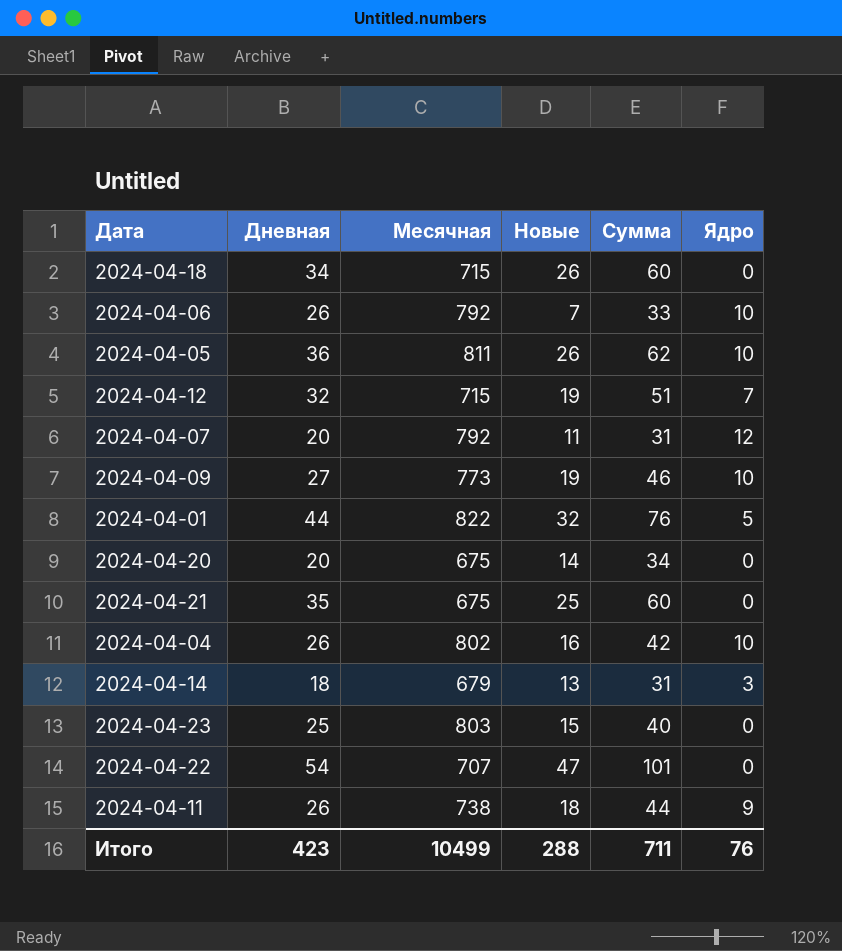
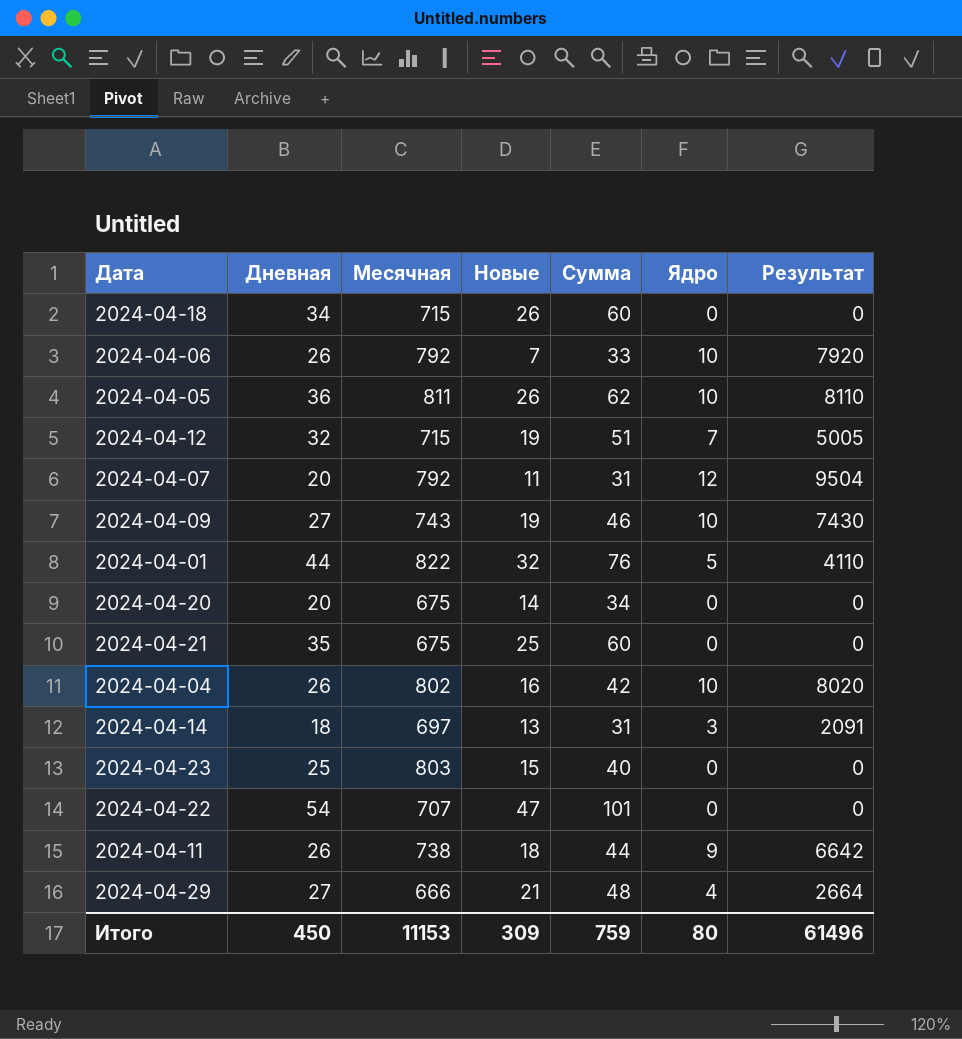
column Результат | formula: none -> [Месячная] * [Ядро]
2024-04-09 | Месячная: 773 -> 743
2024-04-14 | Месячная: 679 -> 697
row 2024-04-29: none -> 27 | 666 | 21 | 48 | 4 | 2664
Итого | Дневная: 423 -> 450
Итого | Месячная: 10499 -> 11153
Итого | Новые: 288 -> 309
Итого | Сумма: 711 -> 759
Итого | Ядро: 76 -> 80

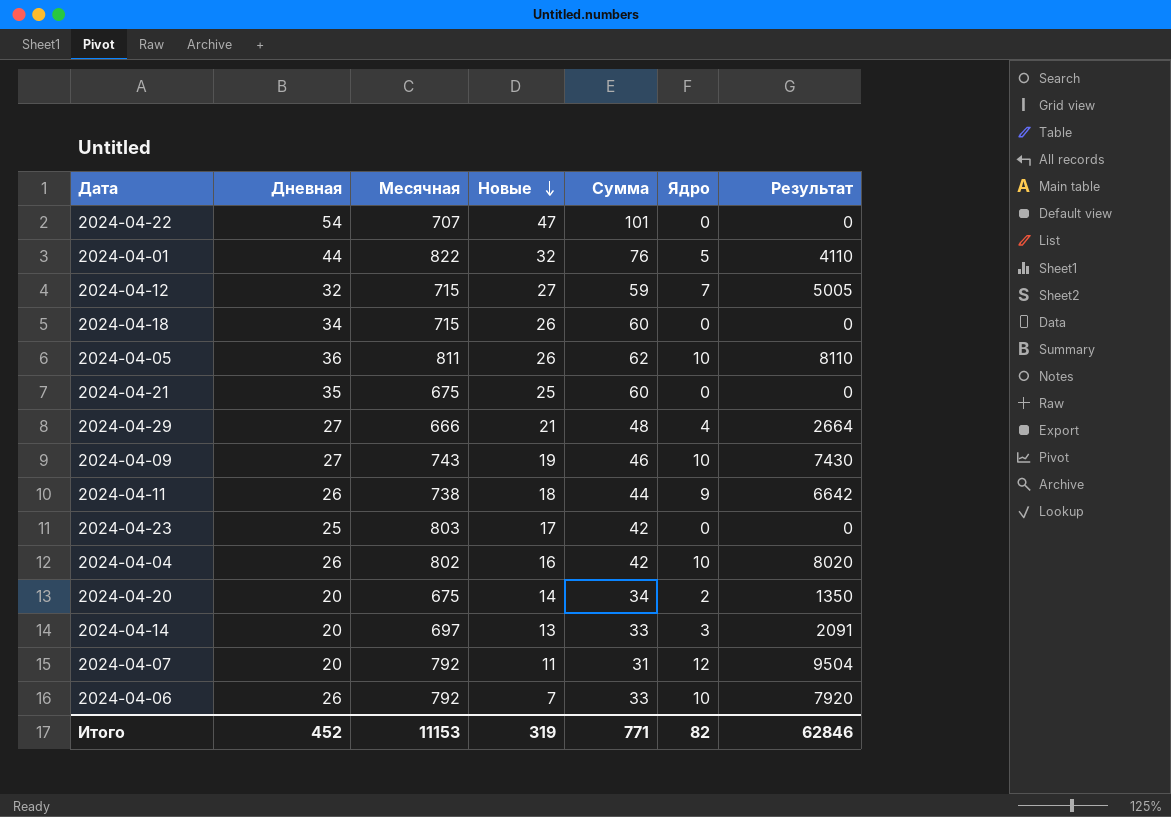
row order: none -> Новые descending
2024-04-12 | Новые: 19 -> 27
2024-04-12 | Сумма: 51 -> 59
2024-04-23 | Новые: 15 -> 17
2024-04-23 | Сумма: 40 -> 42
2024-04-20 | Ядро: 0 -> 2
2024-04-20 | Результат: 0 -> 1350
2024-04-14 | Дневная: 18 -> 20
2024-04-14 | Сумма: 31 -> 33
Итого | Дневная: 450 -> 452
Итого | Новые: 309 -> 319
Итого | Сумма: 759 -> 771
Итого | Ядро: 80 -> 82
Итого | Результат: 61496 -> 62846

